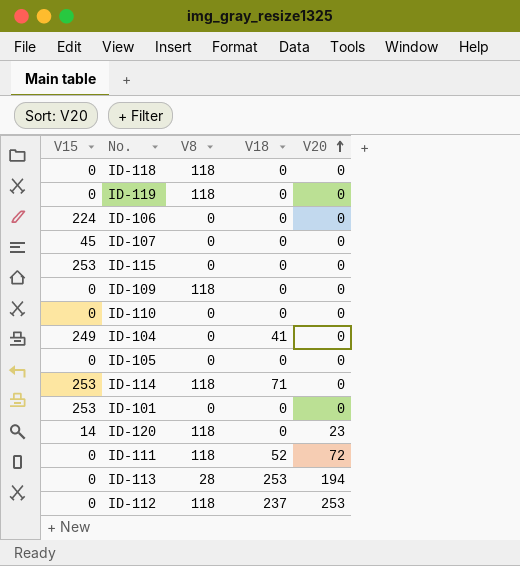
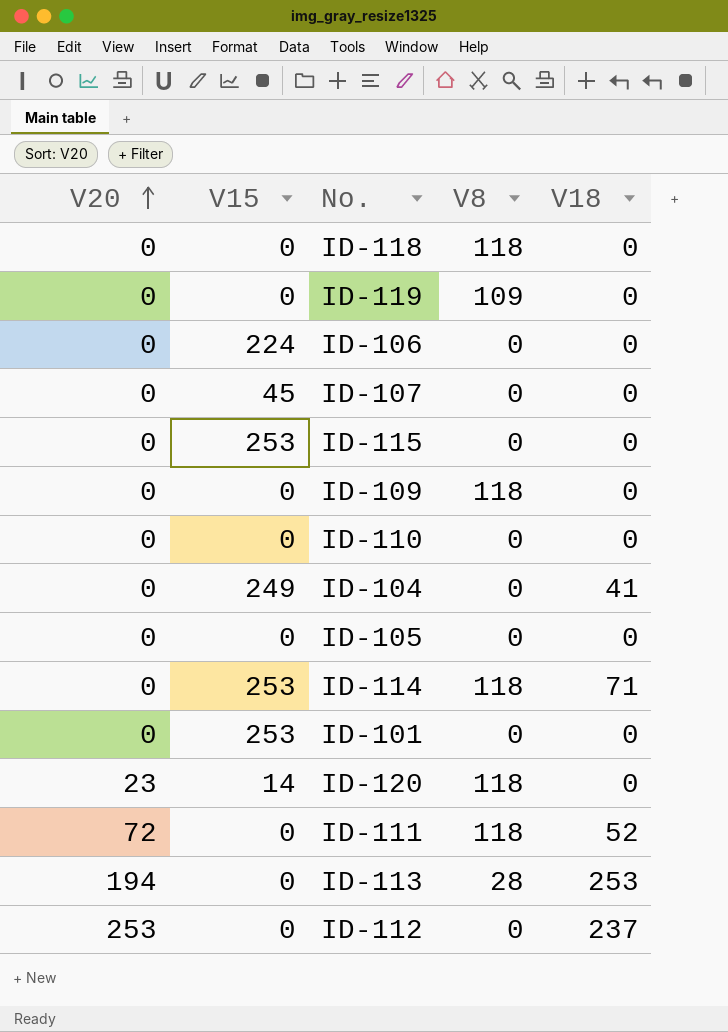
column V20 | position: 5 -> 1
ID-119 | V8: 118 -> 109
ID-112 | V8: 118 -> 0

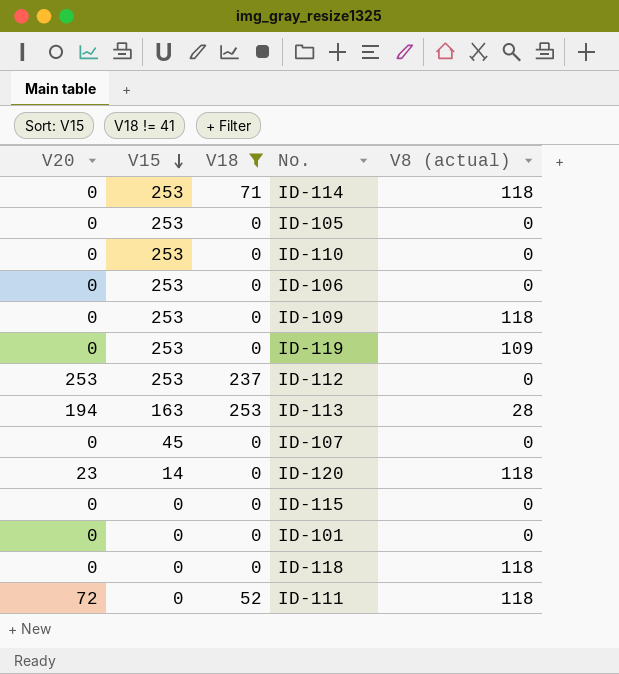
filter: none -> V18 != 41
row order: V20 ascending -> V15 descending
column V18 | position: 5 -> 3
column name: V8 -> V8 (actual)
ID-105 | V15: 0 -> 253
ID-110 | V15: 0 -> 253
ID-106 | V15: 224 -> 253
ID-109 | V15: 0 -> 253
ID-119 | V15: 0 -> 253
ID-112 | V15: 0 -> 253
ID-113 | V15: 0 -> 163
ID-115 | V15: 253 -> 0
ID-101 | V15: 253 -> 0

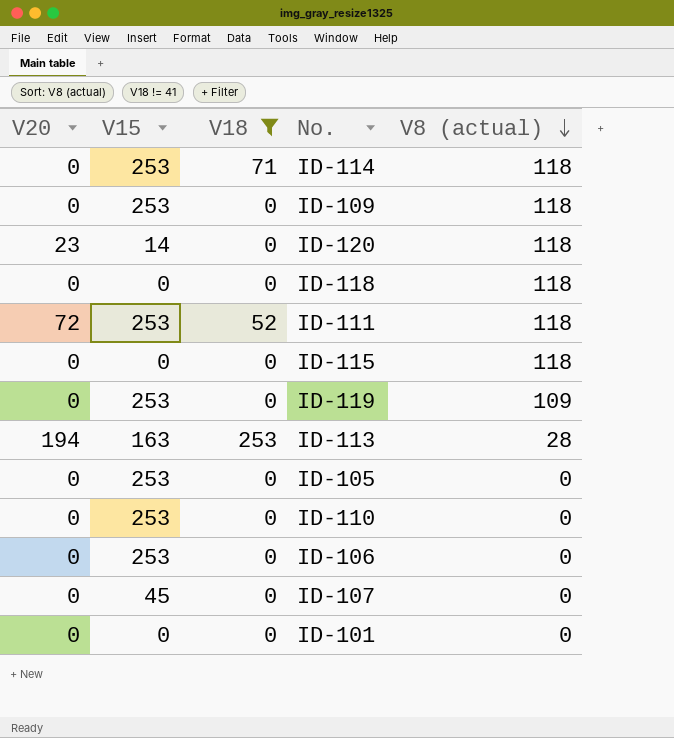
row order: V15 descending -> V8 (actual) descending
row ID-112: 253 | 253 | 237 | 0 -> none
ID-111 | V15: 0 -> 253
ID-115 | V8 (actual): 0 -> 118

